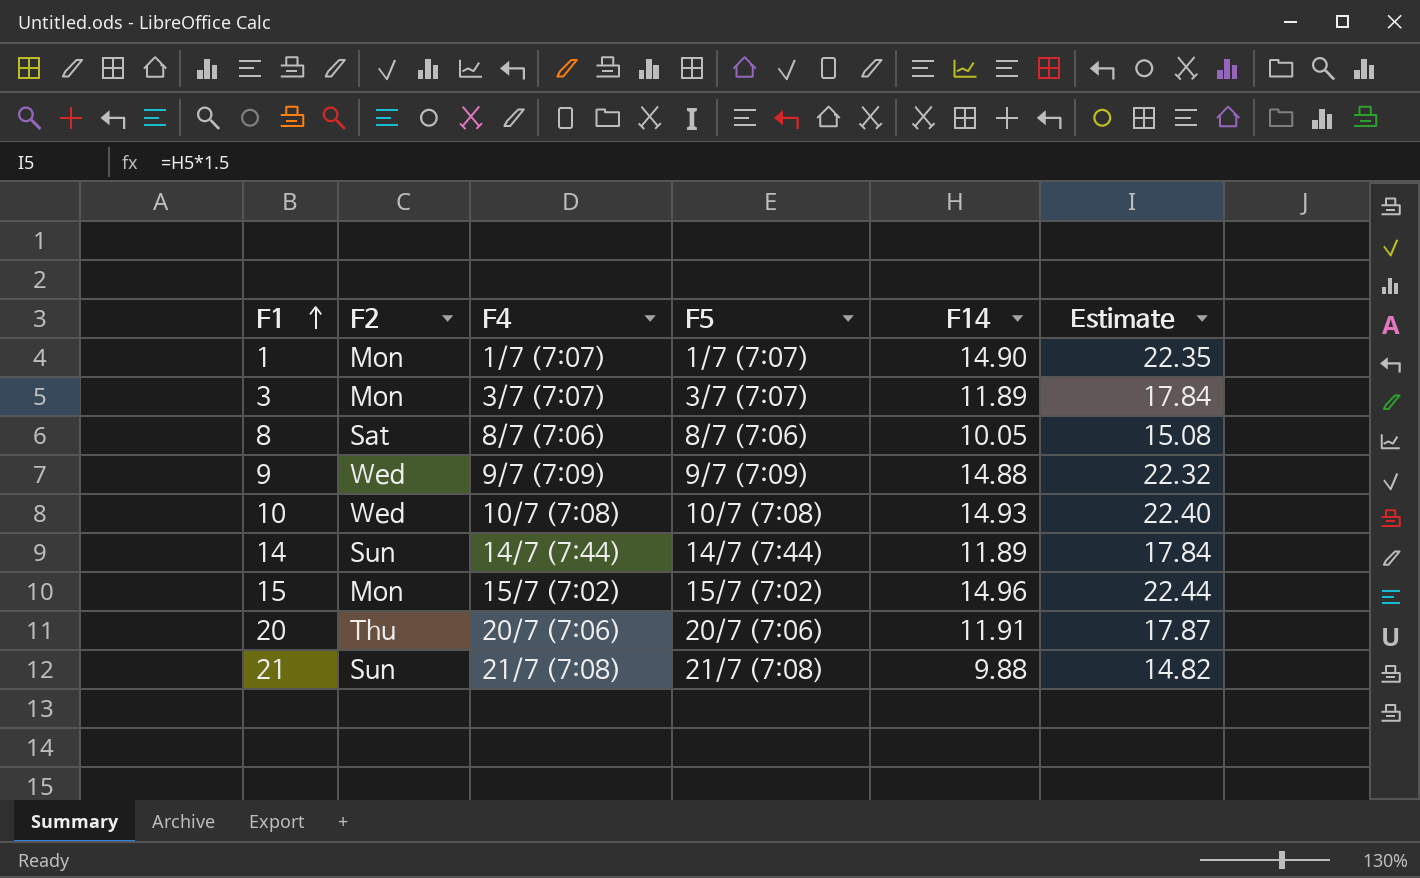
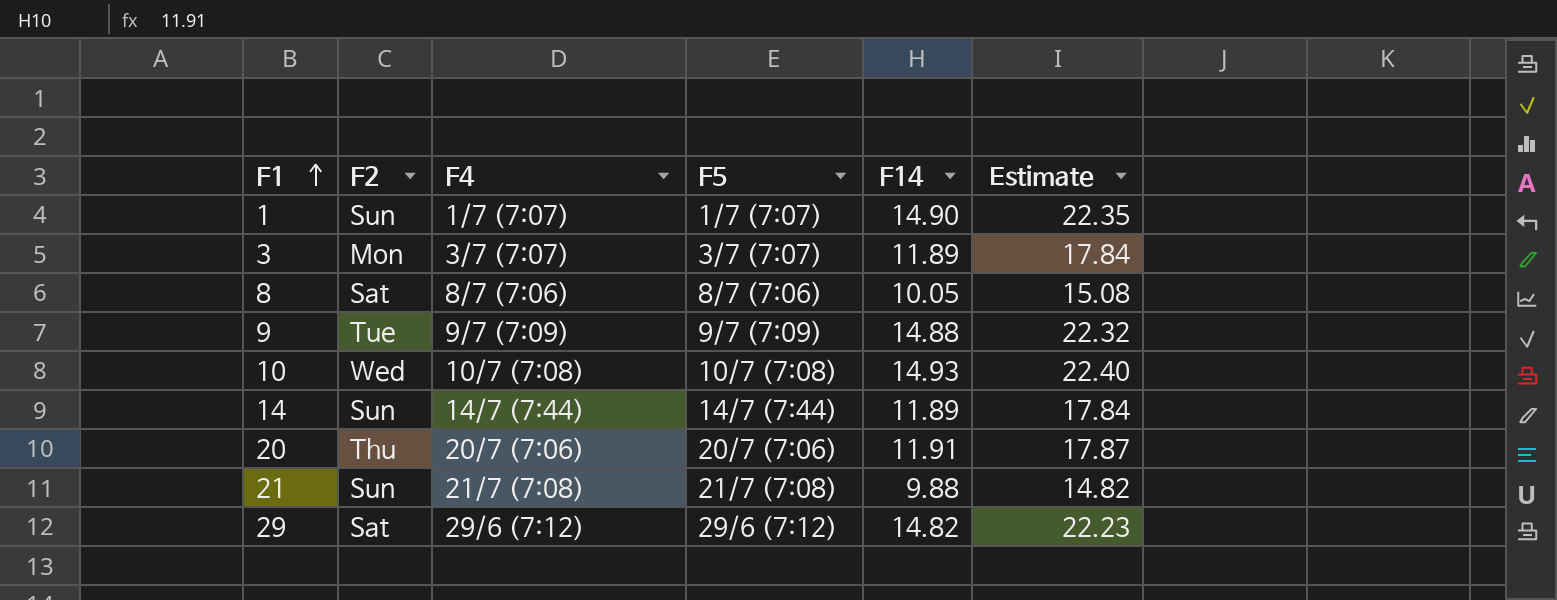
row 15: Mon | 15/7 (7:02) | 15/7 (7:02) | 14.96 | 22.44 -> none
1 | F2: Mon -> Sun
9 | F2: Wed -> Tue
row 29: none -> Sat | 29/6 (7:12) | 29/6 (7:12) | 14.82 | 22.23

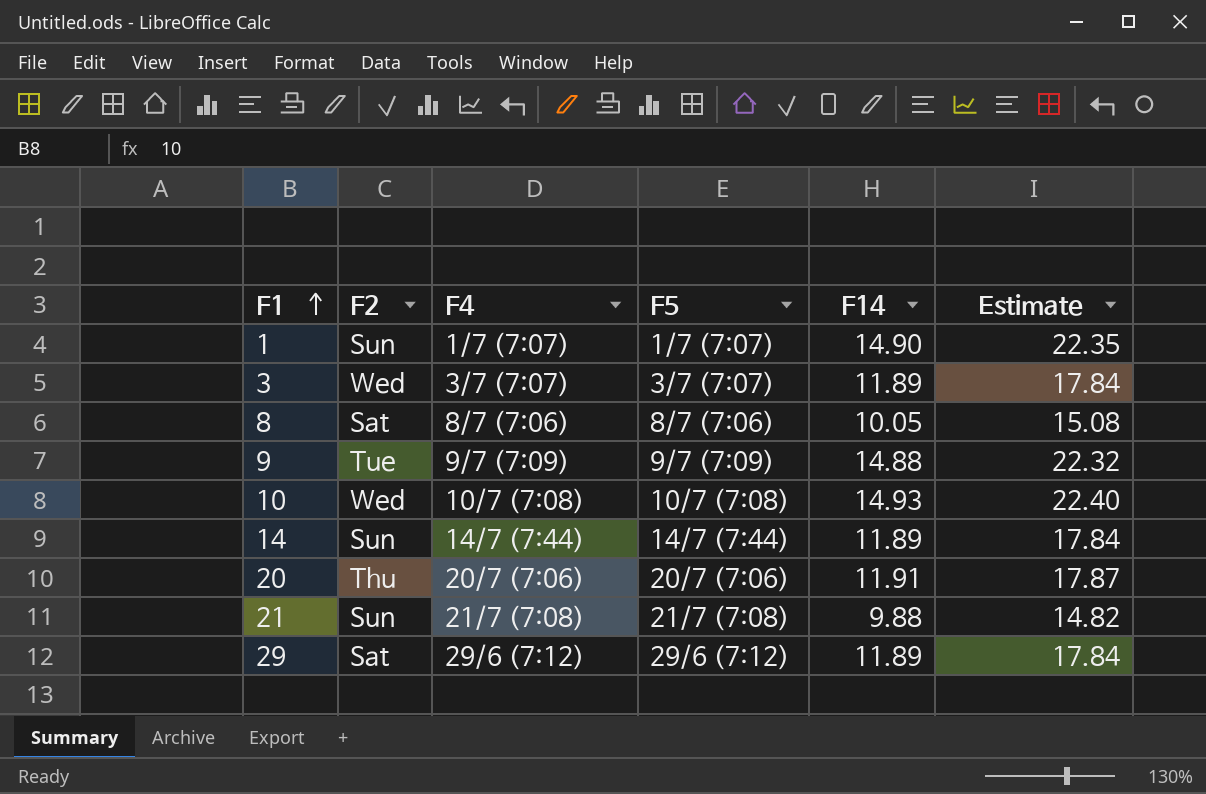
3 | F2: Mon -> Wed
29 | F14: 14.82 -> 11.89
29 | Estimate: 22.23 -> 17.84

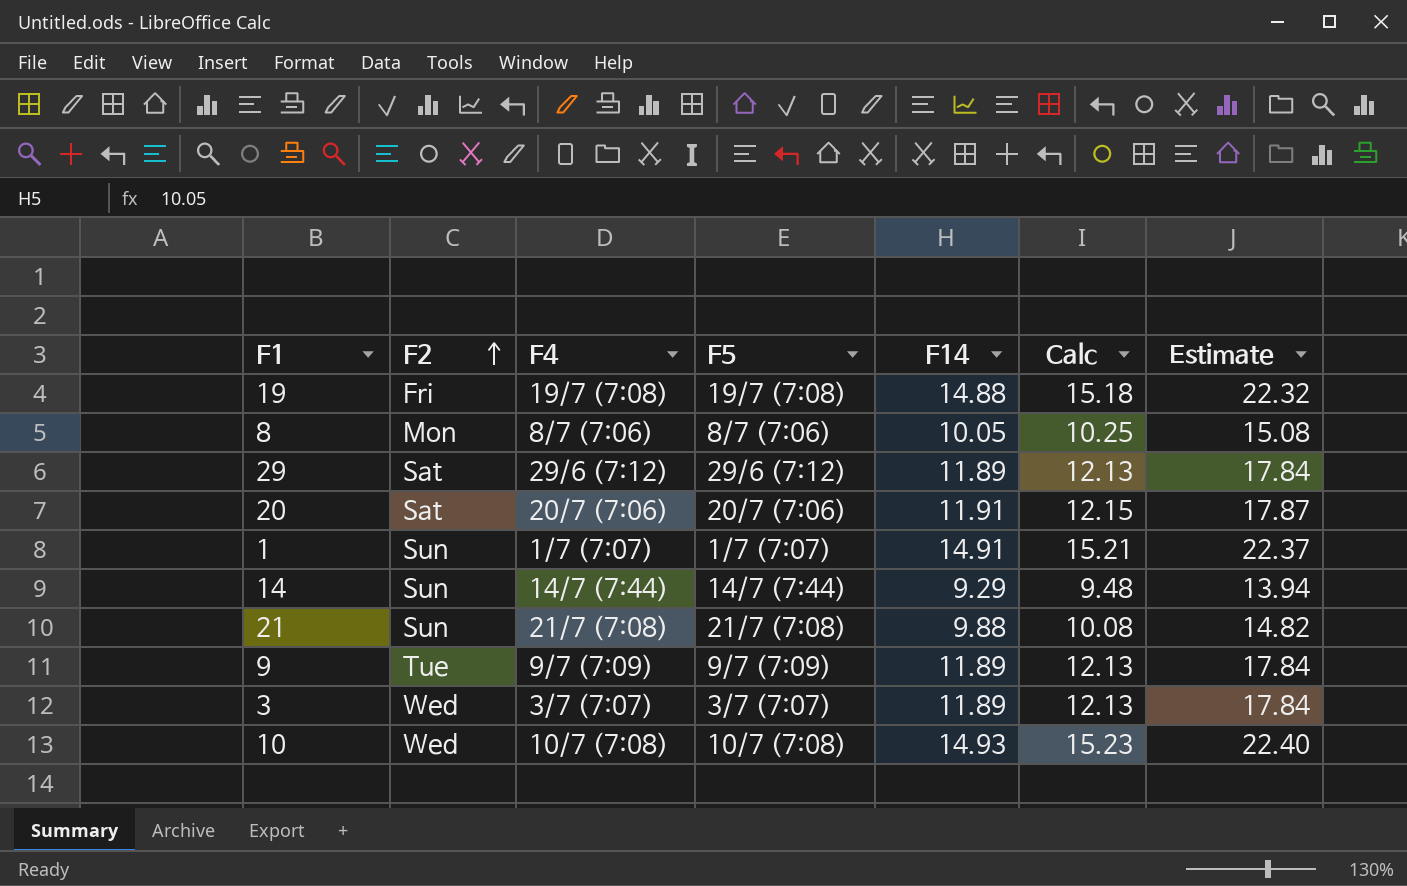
row order: F1 ascending -> F2 ascending
column Calc | formula: none -> [F14] * 1.02
row 19: none -> Fri | 19/7 (7:08) | 19/7 (7:08) | 14.88 | 15.18 | 22.32
8 | F2: Sat -> Mon
20 | F2: Thu -> Sat
1 | F14: 14.90 -> 14.91
1 | Estimate: 22.35 -> 22.37
14 | F14: 11.89 -> 9.29
14 | Estimate: 17.84 -> 13.94
9 | F14: 14.88 -> 11.89
9 | Estimate: 22.32 -> 17.84

